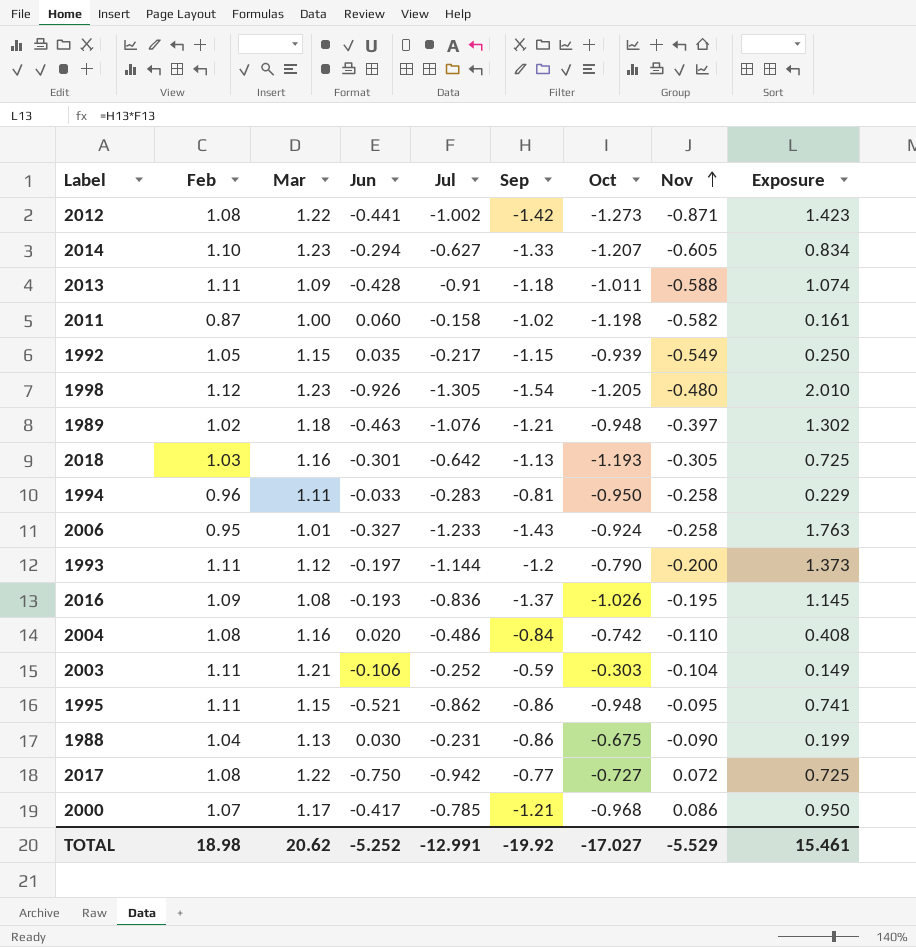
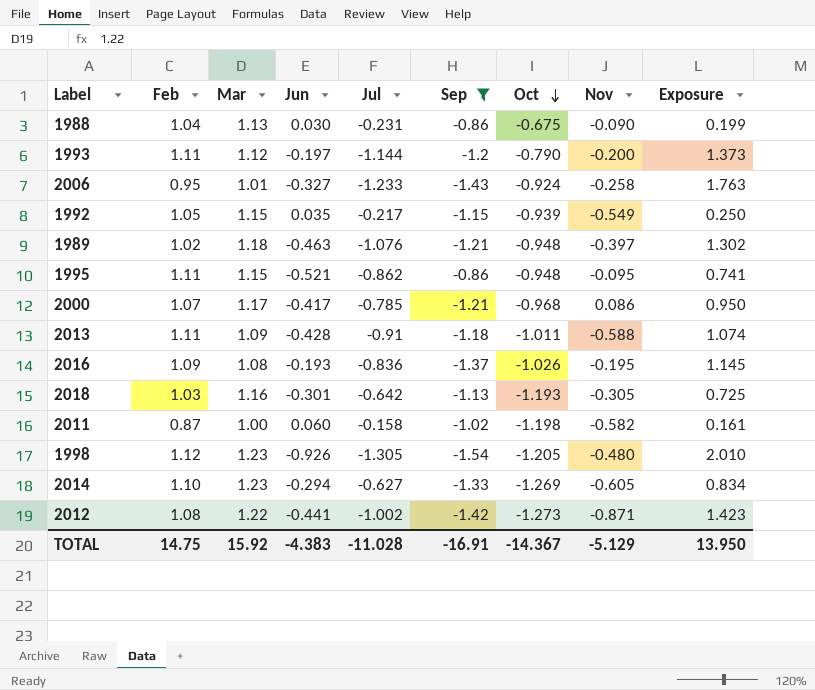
filter: none -> Sep <= -0.86
row order: Nov ascending -> Oct descending
2014 | Oct: -1.207 -> -1.269
TOTAL | Feb: 18.98 -> 14.75
TOTAL | Mar: 20.62 -> 15.92
TOTAL | Jun: -5.252 -> -4.383
TOTAL | Jul: -12.991 -> -11.028
TOTAL | Sep: -19.92 -> -16.91
TOTAL | Oct: -17.027 -> -14.367
TOTAL | Nov: -5.529 -> -5.129
TOTAL | Exposure: 15.461 -> 13.950

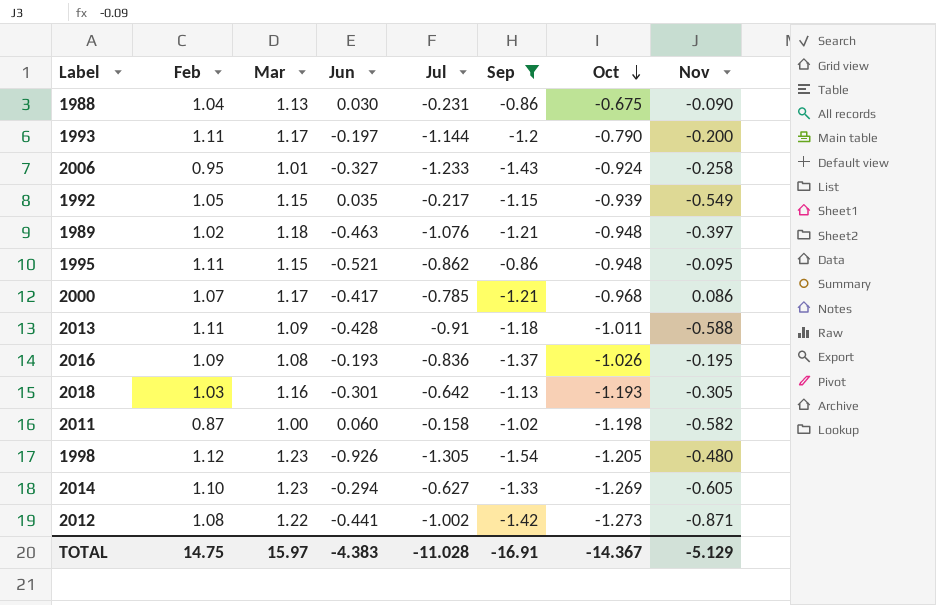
column Exposure | formula: [Jul] * [Sep] -> none
1993 | Mar: 1.12 -> 1.17
TOTAL | Mar: 15.92 -> 15.97

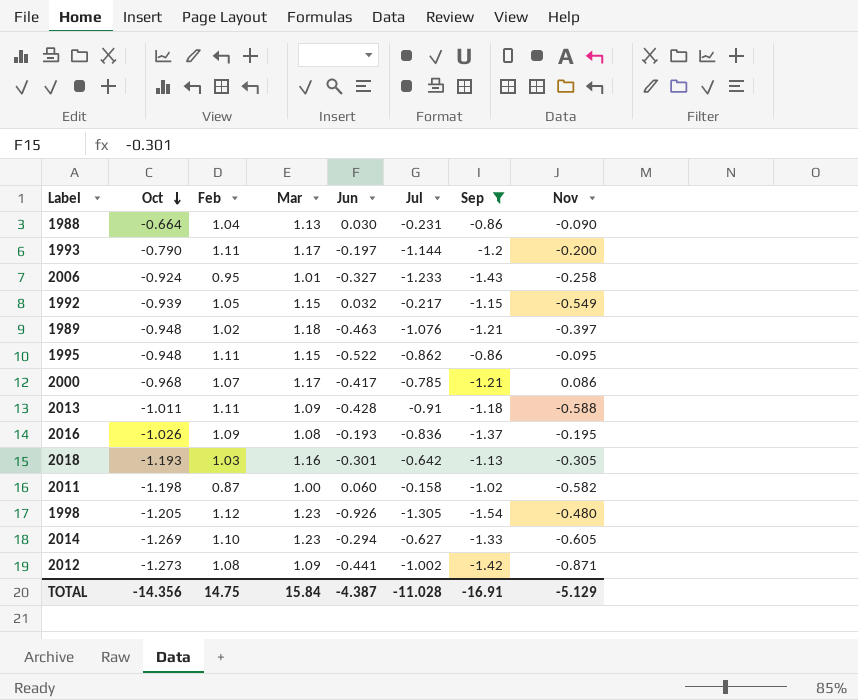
column Oct | position: 7 -> 2
1988 | Oct: -0.675 -> -0.664
1992 | Jun: 0.035 -> 0.032
1995 | Jun: -0.521 -> -0.522
2012 | Mar: 1.22 -> 1.09
TOTAL | Oct: -14.367 -> -14.356
TOTAL | Mar: 15.97 -> 15.84
TOTAL | Jun: -4.383 -> -4.387

